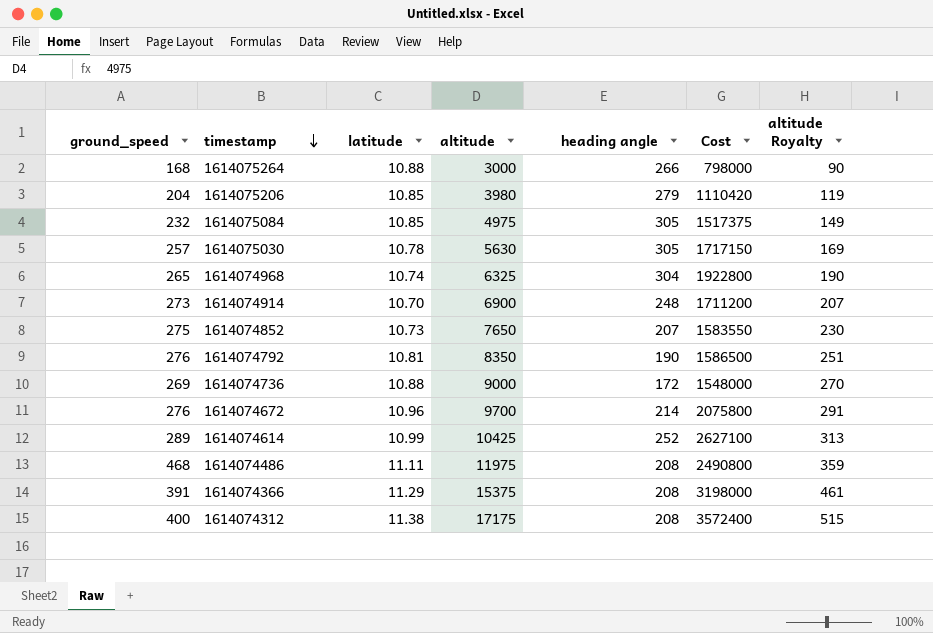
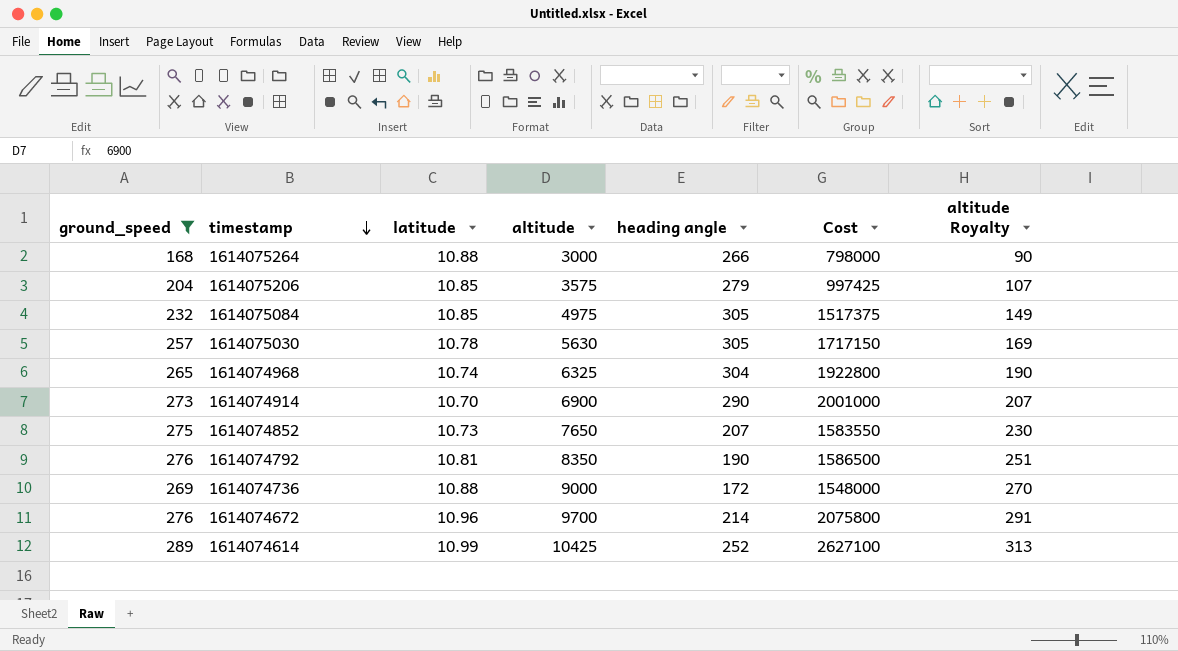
filter: none -> ground_speed <= 289
1614075206 | altitude: 3980 -> 3575
1614075206 | Cost: 1110420 -> 997425
1614075206 | altitude Royalty: 119 -> 107
1614074914 | heading angle: 248 -> 290
1614074914 | Cost: 1711200 -> 2001000

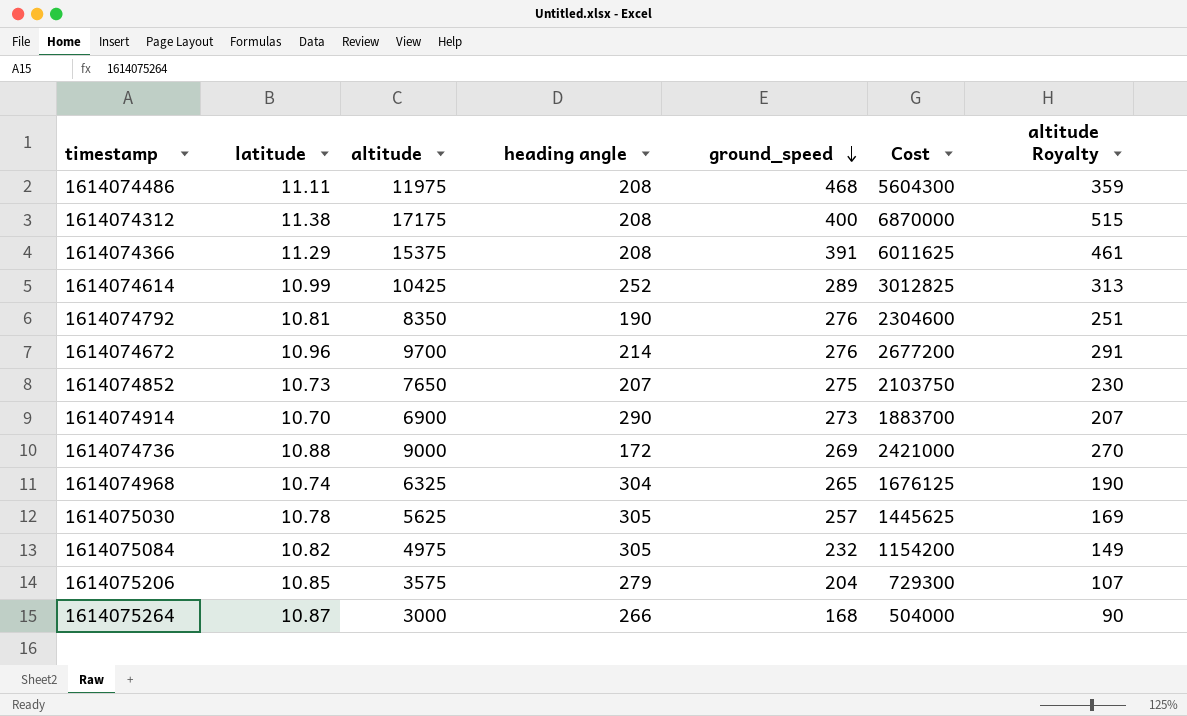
filter: ground_speed <= 289 -> none
row order: timestamp descending -> ground_speed descending
column ground_speed | position: 1 -> 5
column Cost | formula: [altitude] * [heading angle] -> [altitude] * [ground_speed]
1614075030 | altitude: 5630 -> 5625
1614075084 | latitude: 10.85 -> 10.82
1614075264 | latitude: 10.88 -> 10.87

